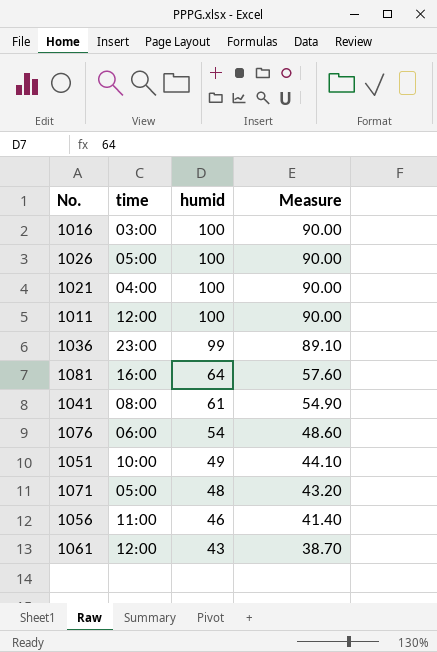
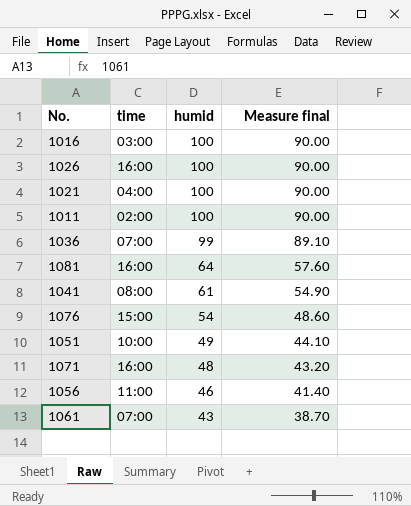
column name: Measure -> Measure final
1026 | time: 05:00 -> 16:00
1011 | time: 12:00 -> 02:00
1036 | time: 23:00 -> 07:00
1076 | time: 06:00 -> 15:00
1071 | time: 05:00 -> 16:00
1061 | time: 12:00 -> 07:00

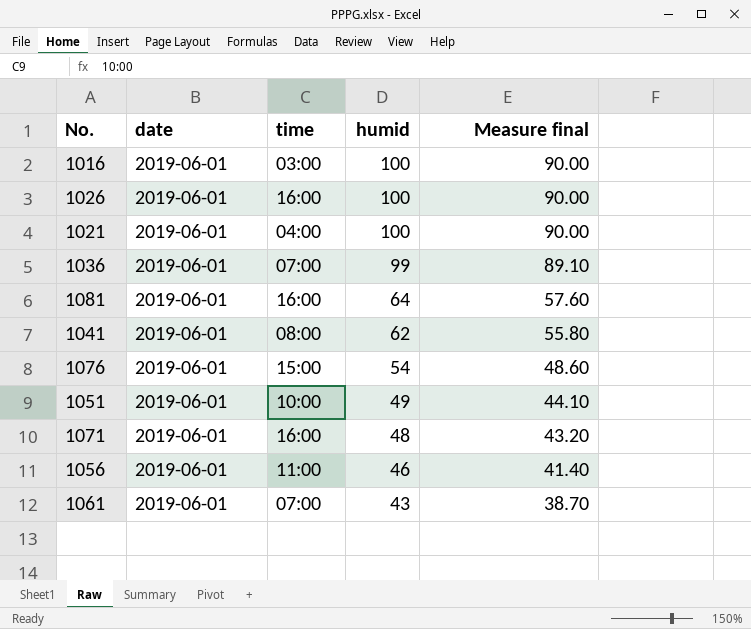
column date | position: none -> 2
row 1011: 02:00 | 100 | 90.00 -> none
1041 | humid: 61 -> 62
1041 | Measure final: 54.90 -> 55.80

